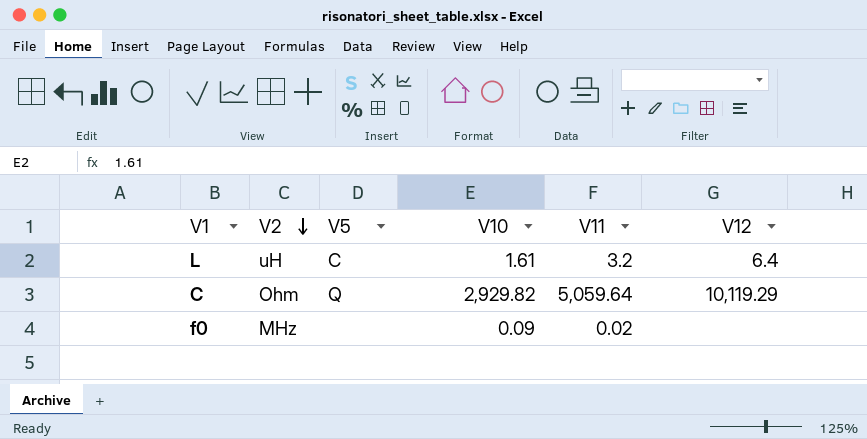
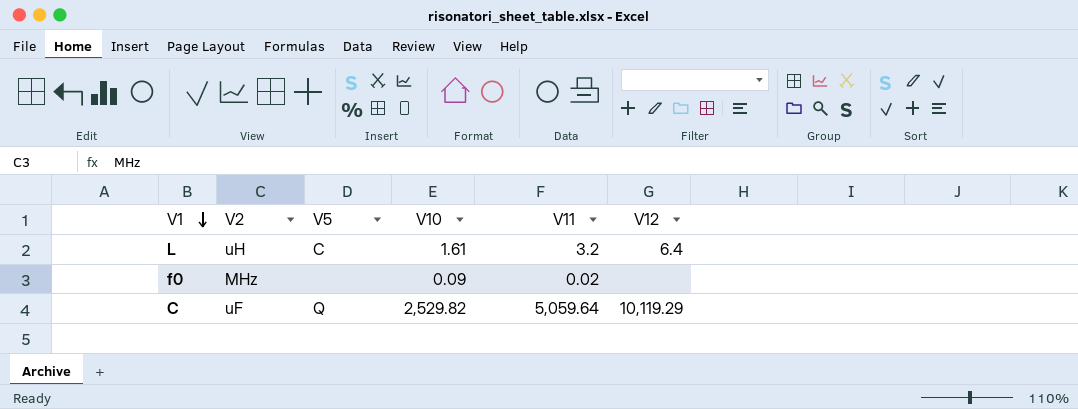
row order: V2 descending -> V1 descending
C | V2: Ohm -> uF
C | V10: 2,929.82 -> 2,529.82

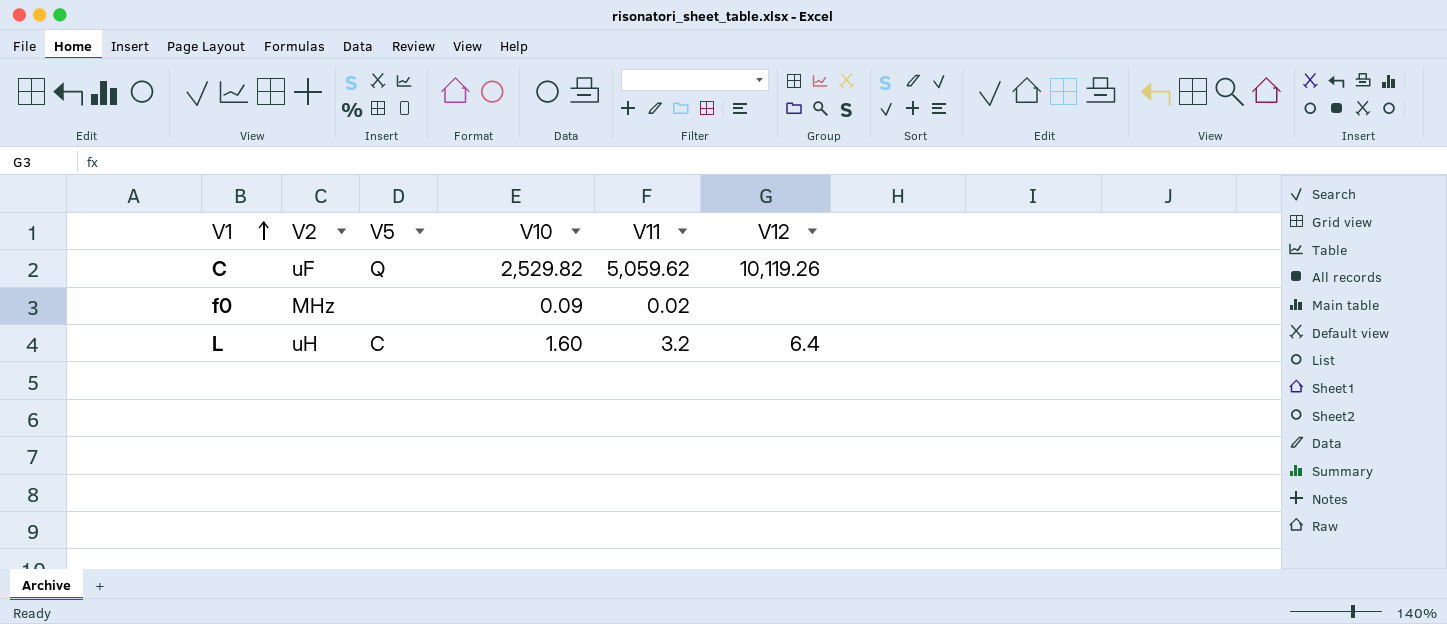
row order: V1 descending -> V1 ascending
C | V11: 5,059.64 -> 5,059.62
C | V12: 10,119.29 -> 10,119.26
L | V10: 1.61 -> 1.60

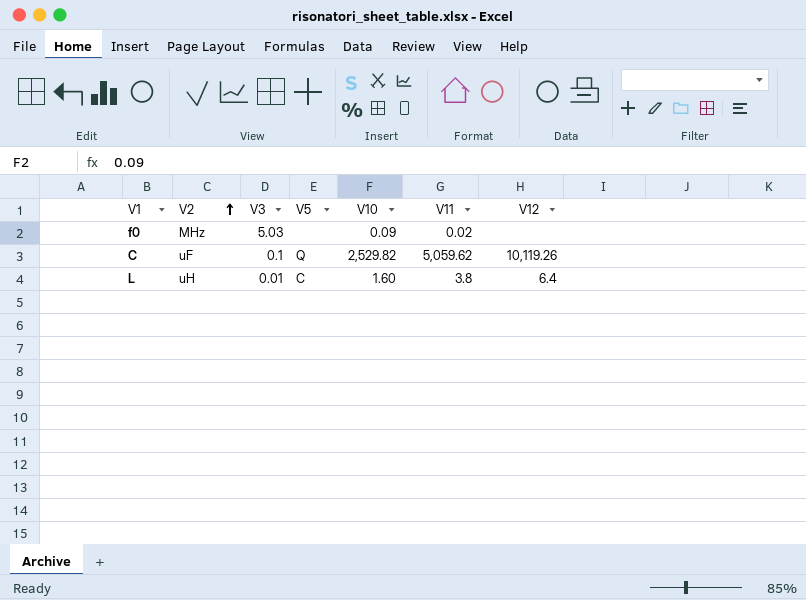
row order: V1 ascending -> V2 ascending
column V3 | position: none -> 3
L | V11: 3.2 -> 3.8

